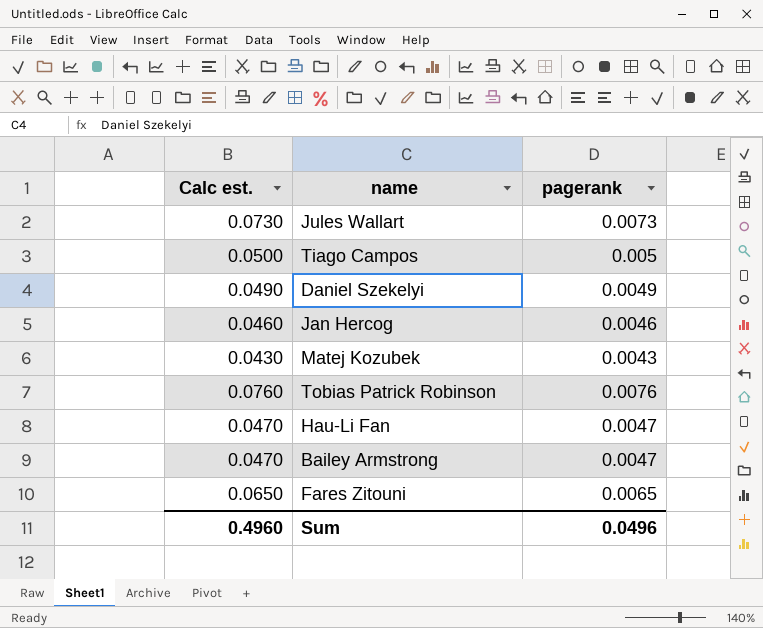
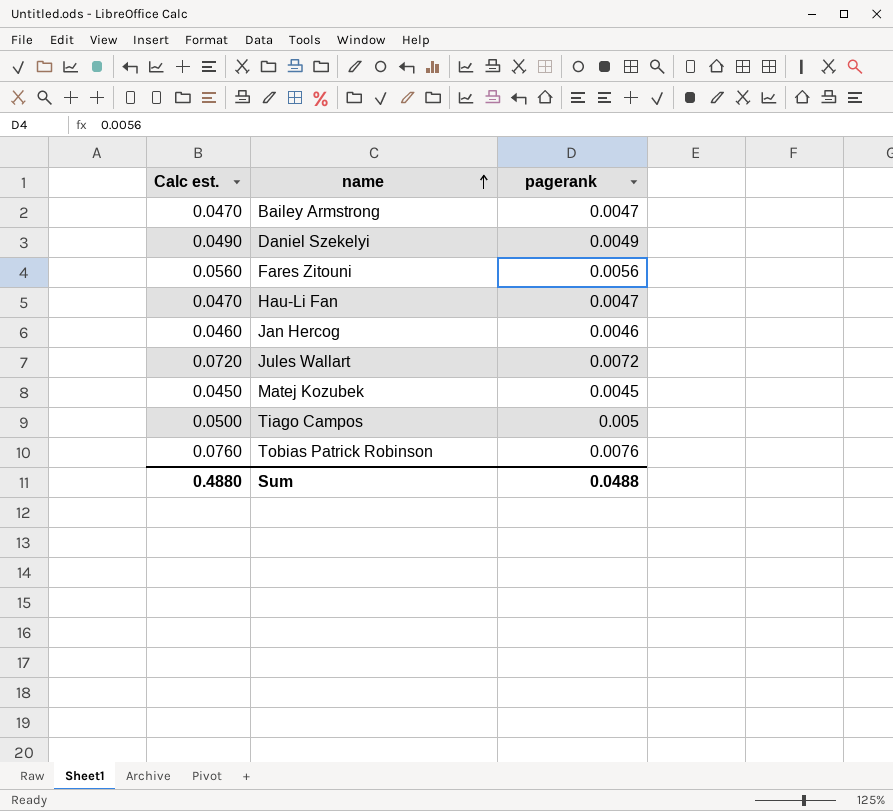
row order: none -> name ascending
Fares Zitouni | Calc est.: 0.0650 -> 0.0560
Fares Zitouni | pagerank: 0.0065 -> 0.0056
Jules Wallart | Calc est.: 0.0730 -> 0.0720
Jules Wallart | pagerank: 0.0073 -> 0.0072
Matej Kozubek | Calc est.: 0.0430 -> 0.0450
Matej Kozubek | pagerank: 0.0043 -> 0.0045
Sum | Calc est.: 0.4960 -> 0.4880
Sum | pagerank: 0.0496 -> 0.0488

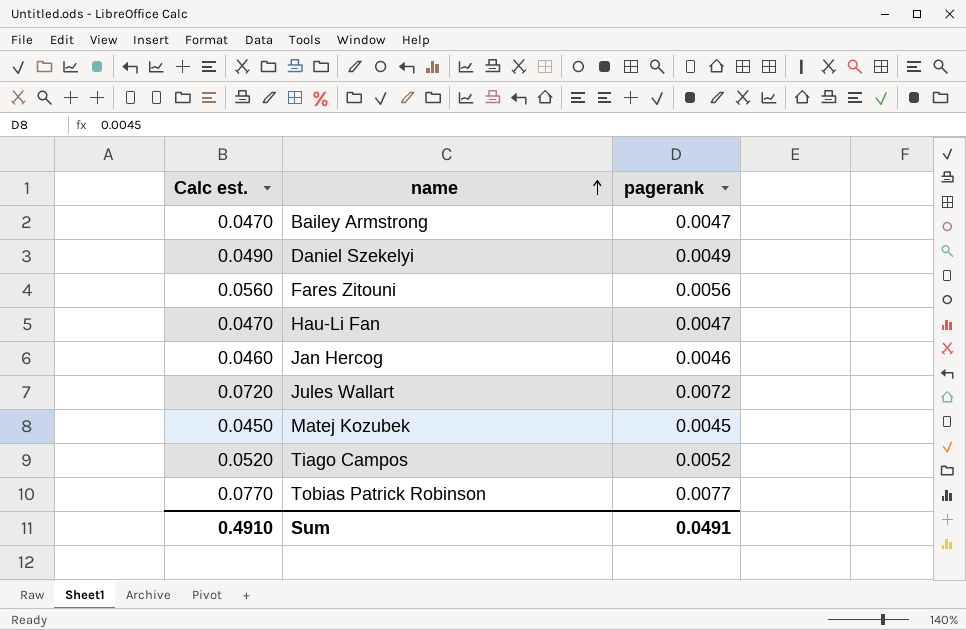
Tiago Campos | Calc est.: 0.0500 -> 0.0520
Tiago Campos | pagerank: 0.005 -> 0.0052
Tobias Patrick Robinson | Calc est.: 0.0760 -> 0.0770
Tobias Patrick Robinson | pagerank: 0.0076 -> 0.0077
Sum | Calc est.: 0.4880 -> 0.4910
Sum | pagerank: 0.0488 -> 0.0491

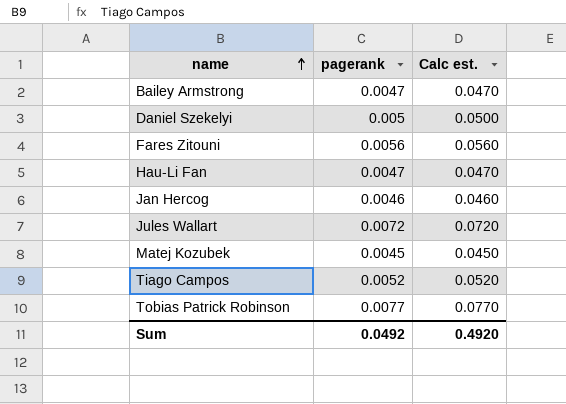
column Calc est. | position: 1 -> 3
Daniel Szekelyi | pagerank: 0.0049 -> 0.005
Daniel Szekelyi | Calc est.: 0.0490 -> 0.0500
Sum | pagerank: 0.0491 -> 0.0492
Sum | Calc est.: 0.4910 -> 0.4920

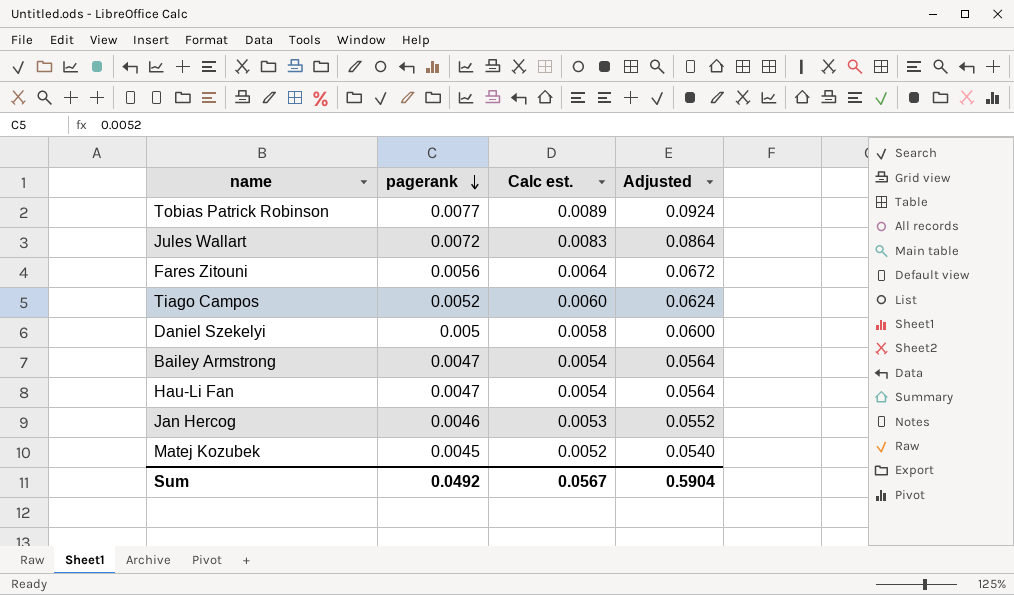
row order: name ascending -> pagerank descending
column Calc est. | formula: [pagerank] * 10 -> [pagerank] * 1.15
column Adjusted | formula: none -> [pagerank] * 12
Sum | Calc est.: 0.4920 -> 0.0567

